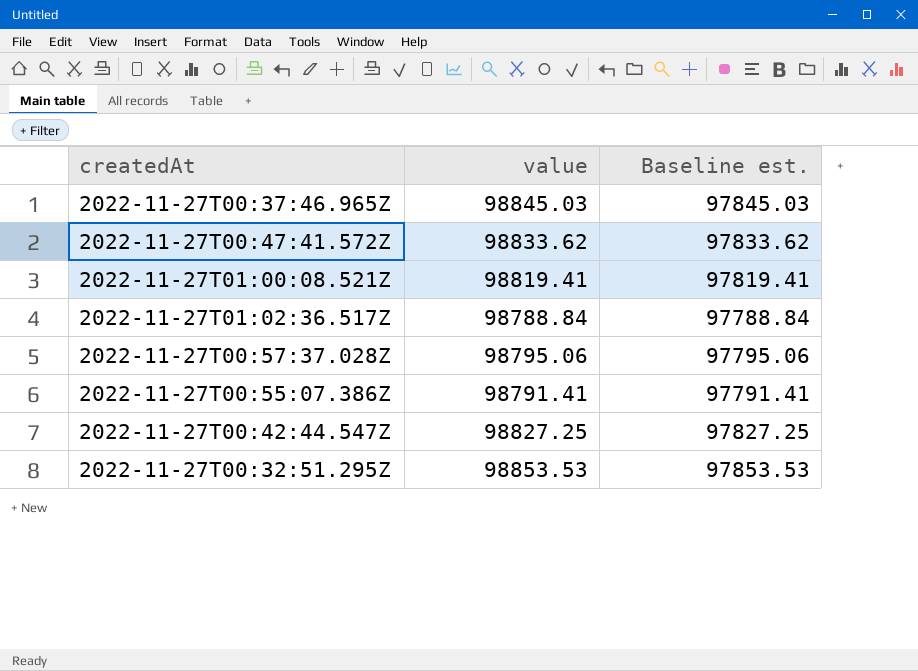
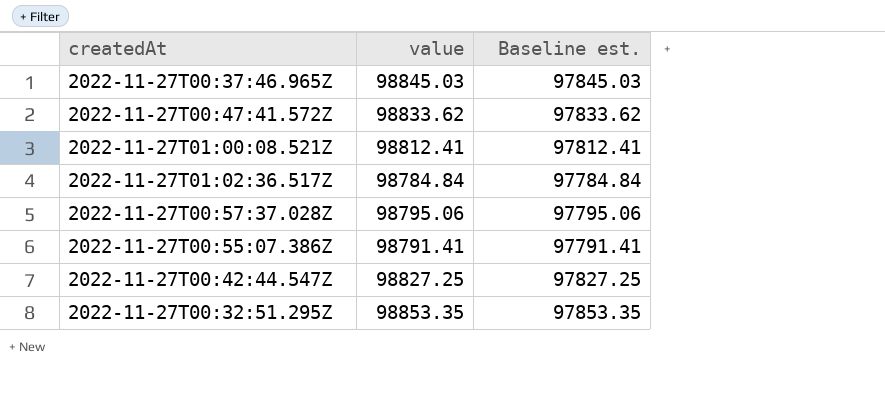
2022-11-27T01:00:08.521Z | value: 98819.41 -> 98812.41
2022-11-27T01:00:08.521Z | Baseline est.: 97819.41 -> 97812.41
2022-11-27T01:02:36.517Z | value: 98788.84 -> 98784.84
2022-11-27T01:02:36.517Z | Baseline est.: 97788.84 -> 97784.84
2022-11-27T00:32:51.295Z | value: 98853.53 -> 98853.35
2022-11-27T00:32:51.295Z | Baseline est.: 97853.53 -> 97853.35

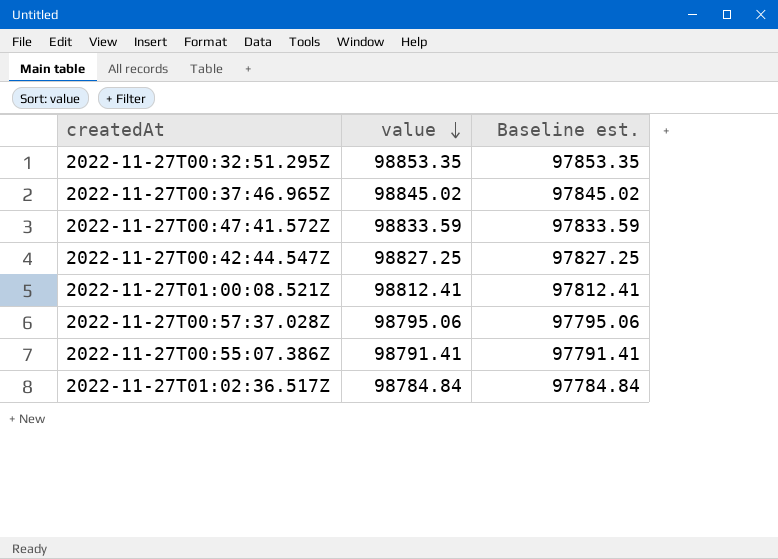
row order: none -> value descending
2022-11-27T00:37:46.965Z | value: 98845.03 -> 98845.02
2022-11-27T00:37:46.965Z | Baseline est.: 97845.03 -> 97845.02
2022-11-27T00:47:41.572Z | value: 98833.62 -> 98833.59
2022-11-27T00:47:41.572Z | Baseline est.: 97833.62 -> 97833.59

